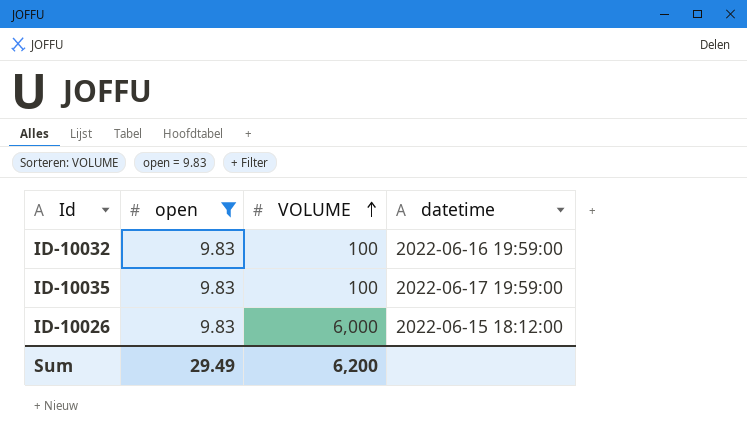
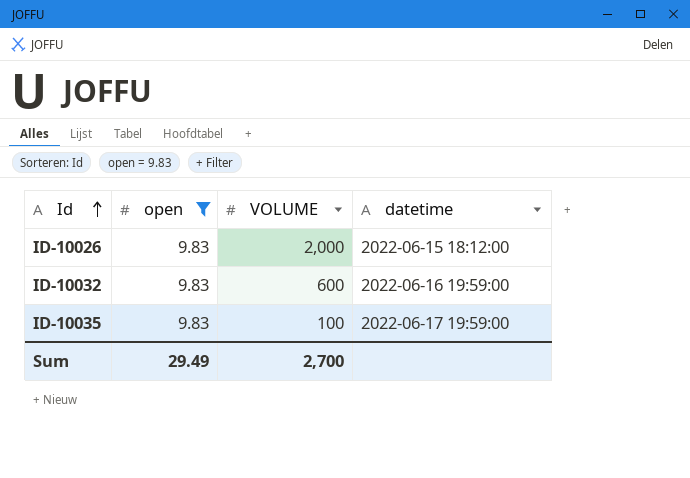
row order: VOLUME ascending -> Id ascending
ID-10026 | VOLUME: 6,000 -> 2,000
ID-10032 | VOLUME: 100 -> 600
Sum | VOLUME: 6,200 -> 2,700

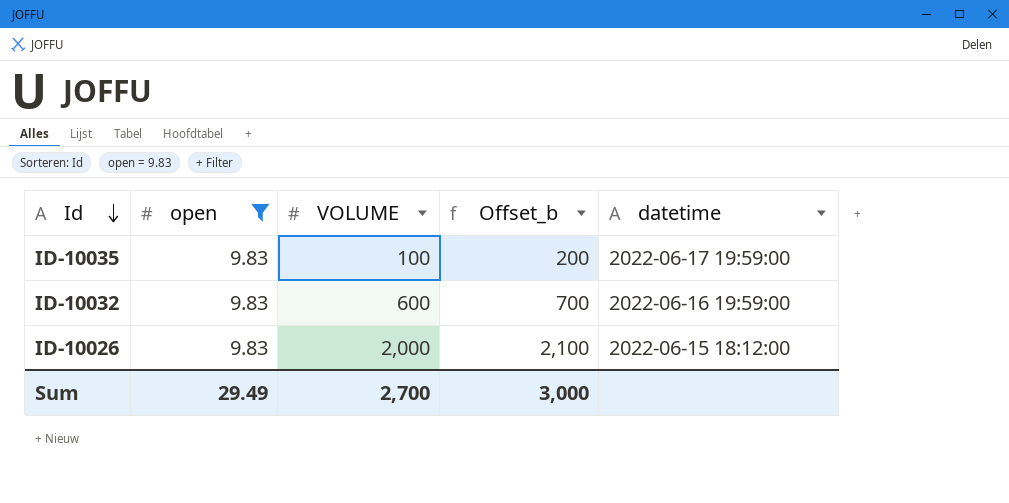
row order: Id ascending -> Id descending
column Offset_b | formula: none -> [VOLUME] + 100

